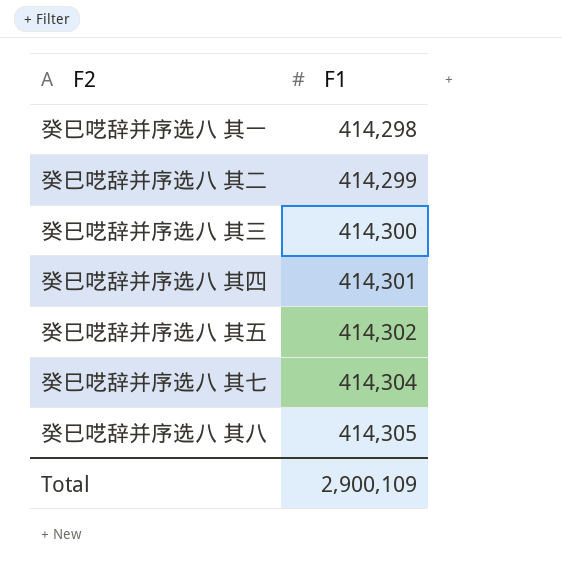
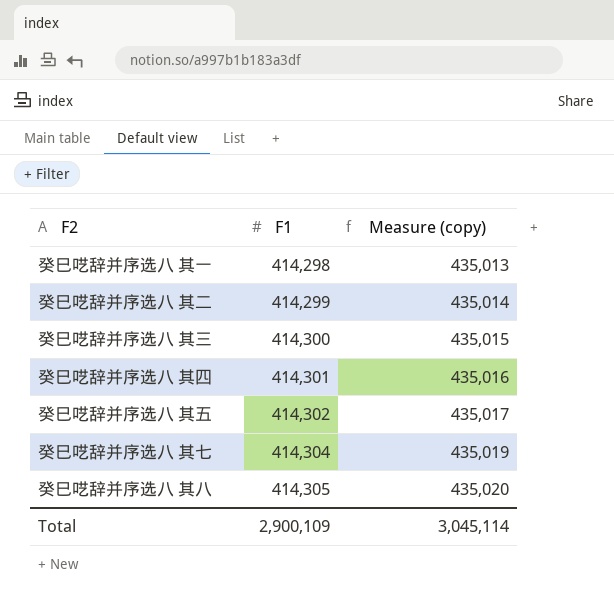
column Measure (copy) | formula: none -> [F1] * 1.05

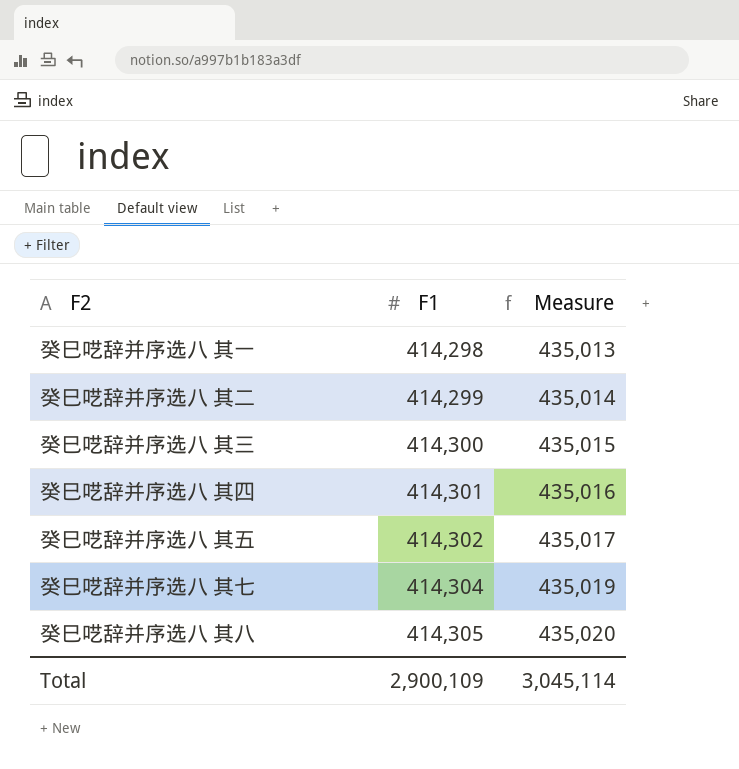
column name: Measure (copy) -> Measure

